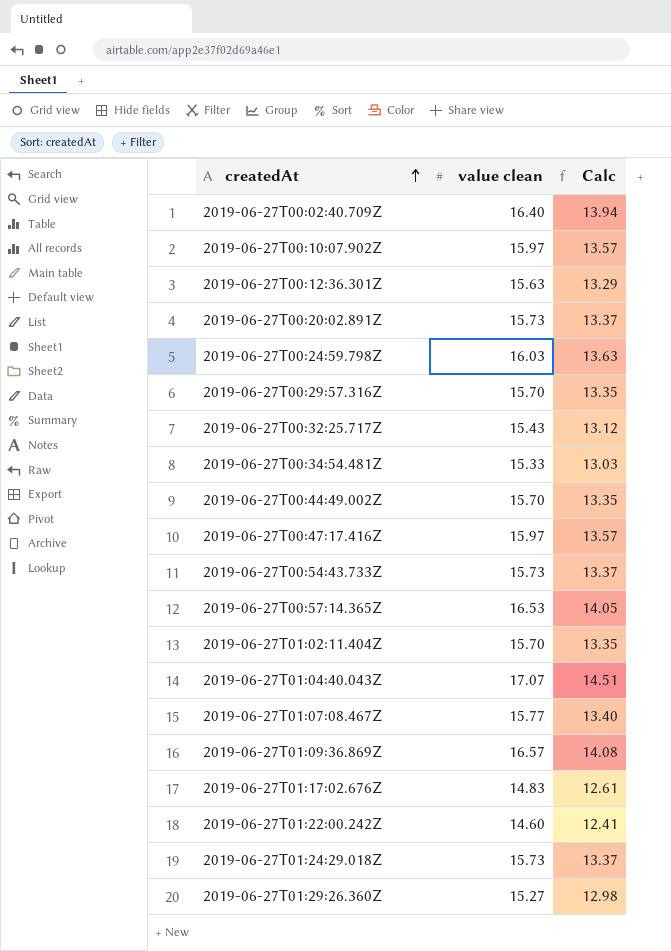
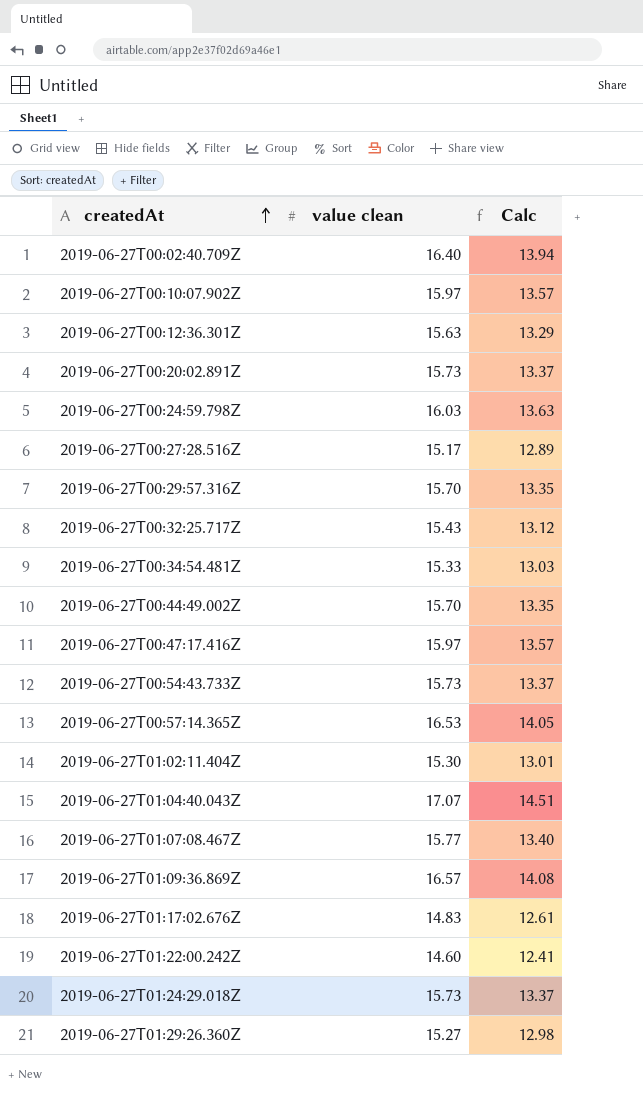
row 2019-06-27T00:27:28.516Z: none -> 15.17 | 12.89
2019-06-27T01:02:11.404Z | value clean: 15.70 -> 15.30
2019-06-27T01:02:11.404Z | Calc: 13.35 -> 13.01

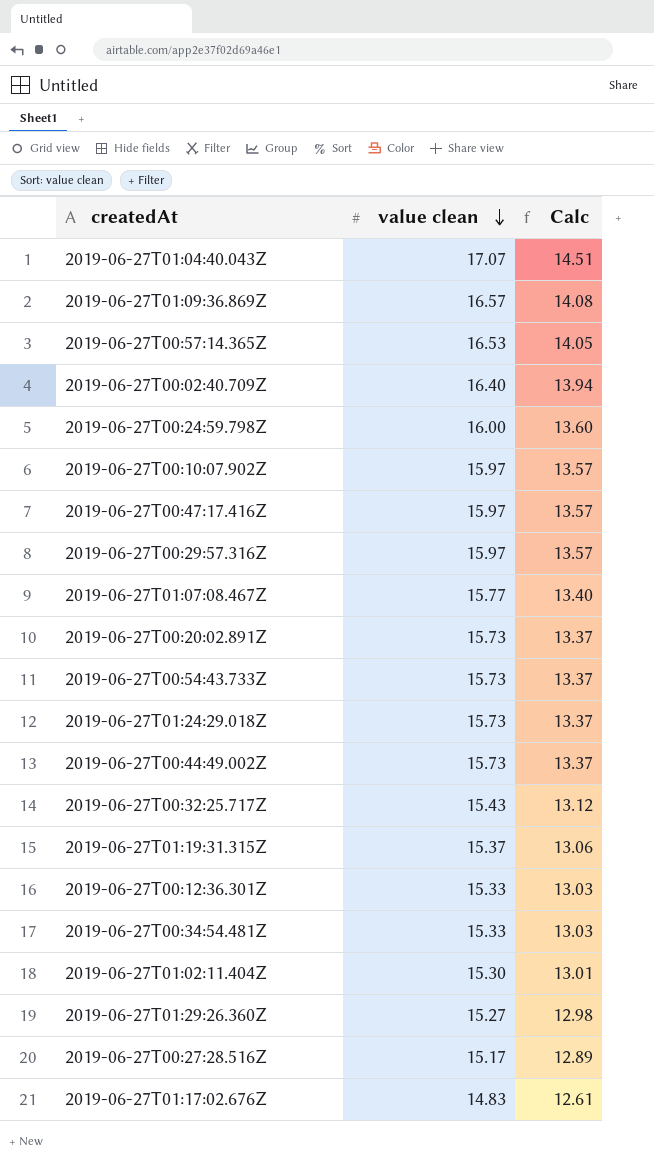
row order: createdAt ascending -> value clean descending
row 2019-06-27T01:22:00.242Z: 14.60 | 12.41 -> none
2019-06-27T00:24:59.798Z | value clean: 16.03 -> 16.00
2019-06-27T00:24:59.798Z | Calc: 13.63 -> 13.60
2019-06-27T00:29:57.316Z | value clean: 15.70 -> 15.97
2019-06-27T00:29:57.316Z | Calc: 13.35 -> 13.57
2019-06-27T00:44:49.002Z | value clean: 15.70 -> 15.73
2019-06-27T00:44:49.002Z | Calc: 13.35 -> 13.37
row 2019-06-27T01:19:31.315Z: none -> 15.37 | 13.06
2019-06-27T00:12:36.301Z | value clean: 15.63 -> 15.33
2019-06-27T00:12:36.301Z | Calc: 13.29 -> 13.03

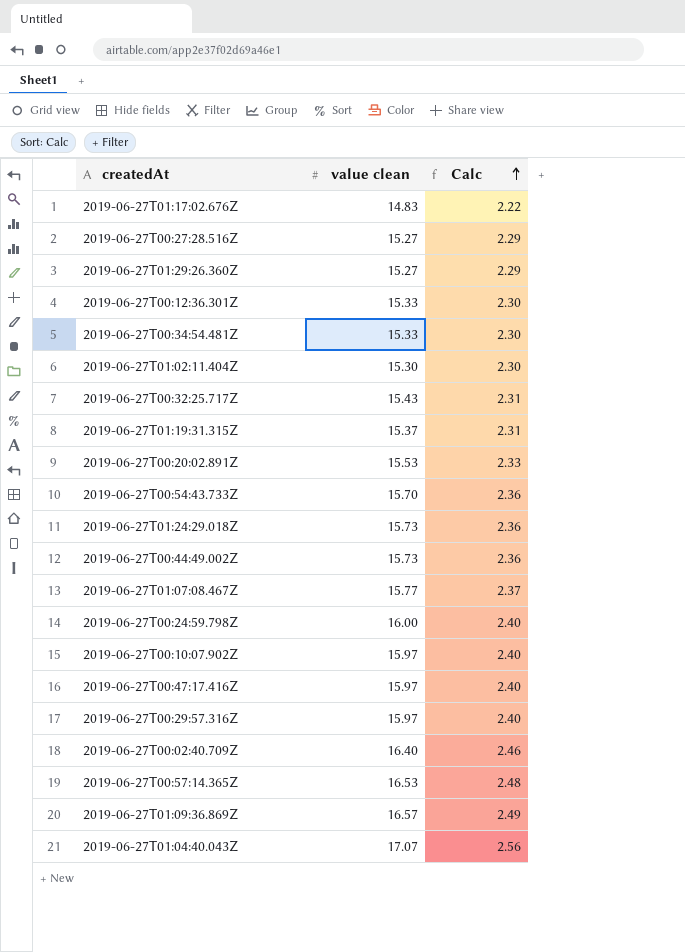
row order: value clean descending -> Calc ascending
column Calc | formula: [value clean] * 0.85 -> [value clean] * 0.15
2019-06-27T00:27:28.516Z | value clean: 15.17 -> 15.27
2019-06-27T00:20:02.891Z | value clean: 15.73 -> 15.53
2019-06-27T00:54:43.733Z | value clean: 15.73 -> 15.70

